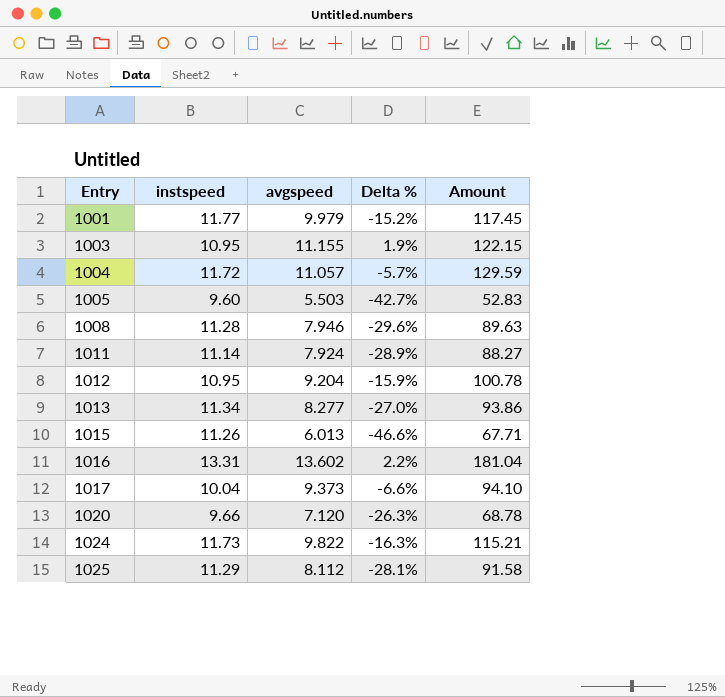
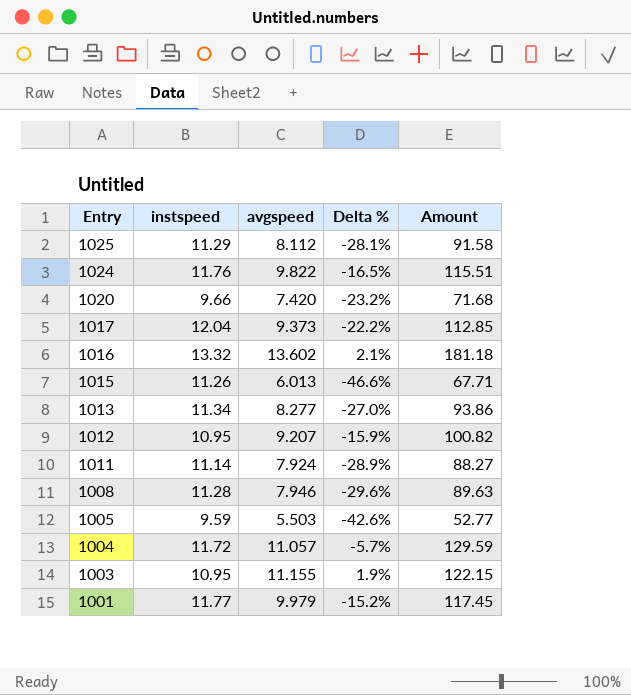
row order: Entry ascending -> Entry descending
1024 | instspeed: 11.73 -> 11.76
1024 | Delta %: -16.3% -> -16.5%
1024 | Amount: 115.21 -> 115.51
1020 | avgspeed: 7.120 -> 7.420
1020 | Delta %: -26.3% -> -23.2%
1020 | Amount: 68.78 -> 71.68
1017 | instspeed: 10.04 -> 12.04
1017 | Delta %: -6.6% -> -22.2%
1017 | Amount: 94.10 -> 112.85
1016 | instspeed: 13.31 -> 13.32
1016 | Delta %: 2.2% -> 2.1%
1016 | Amount: 181.04 -> 181.18
1012 | avgspeed: 9.204 -> 9.207
1012 | Amount: 100.78 -> 100.82
1005 | instspeed: 9.60 -> 9.59
1005 | Delta %: -42.7% -> -42.6%
1005 | Amount: 52.83 -> 52.77

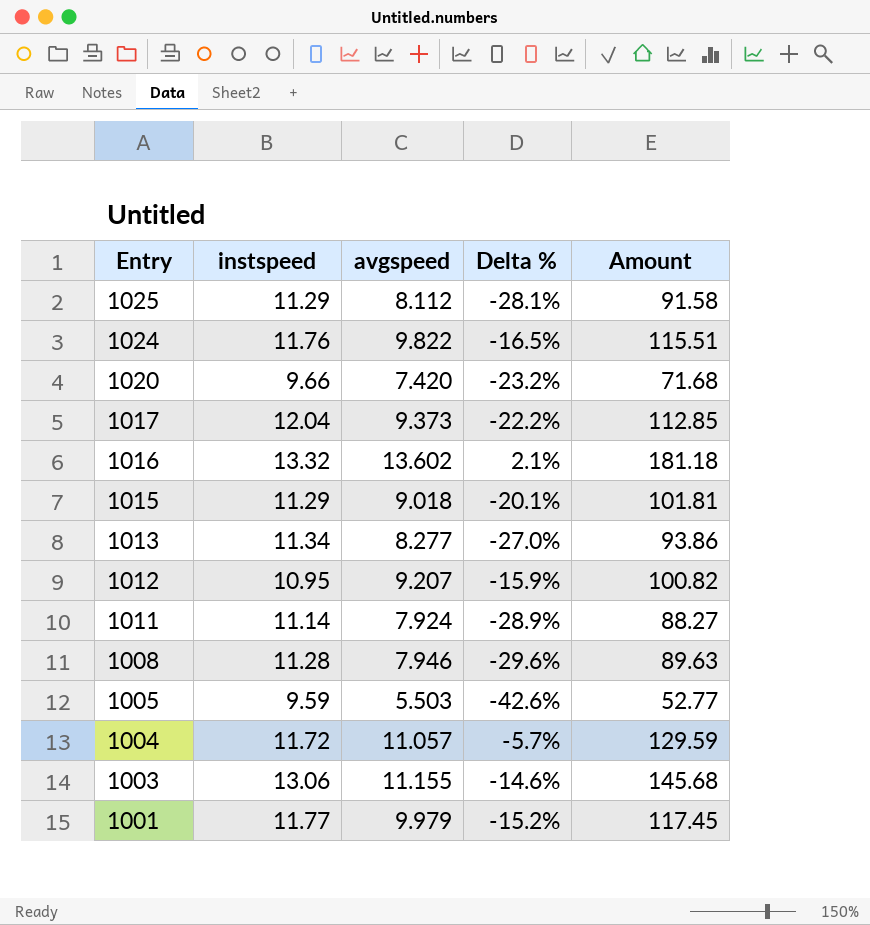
1015 | instspeed: 11.26 -> 11.29
1015 | avgspeed: 6.013 -> 9.018
1015 | Delta %: -46.6% -> -20.1%
1015 | Amount: 67.71 -> 101.81
1003 | instspeed: 10.95 -> 13.06
1003 | Delta %: 1.9% -> -14.6%
1003 | Amount: 122.15 -> 145.68

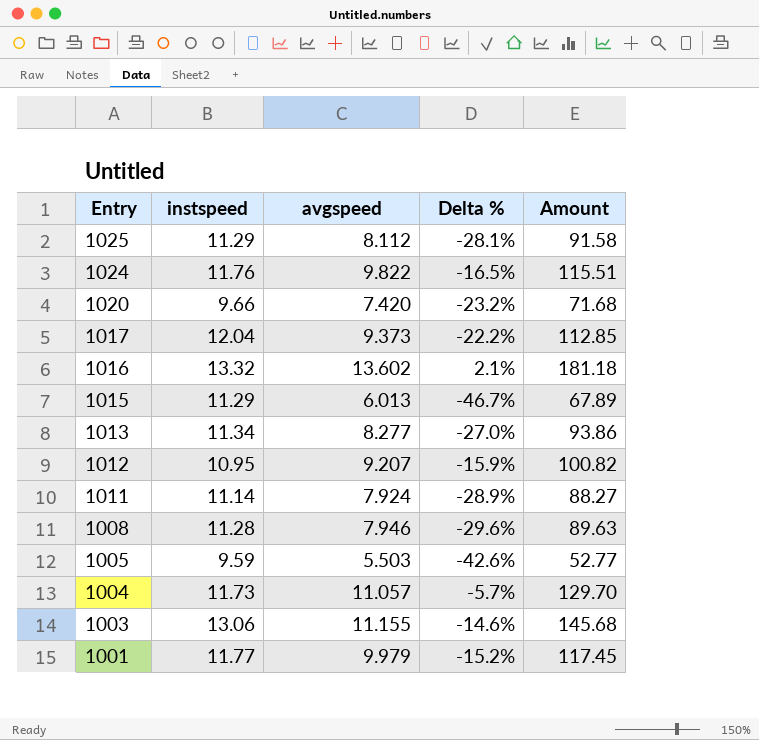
1015 | avgspeed: 9.018 -> 6.013
1015 | Delta %: -20.1% -> -46.7%
1015 | Amount: 101.81 -> 67.89
1004 | instspeed: 11.72 -> 11.73
1004 | Amount: 129.59 -> 129.70

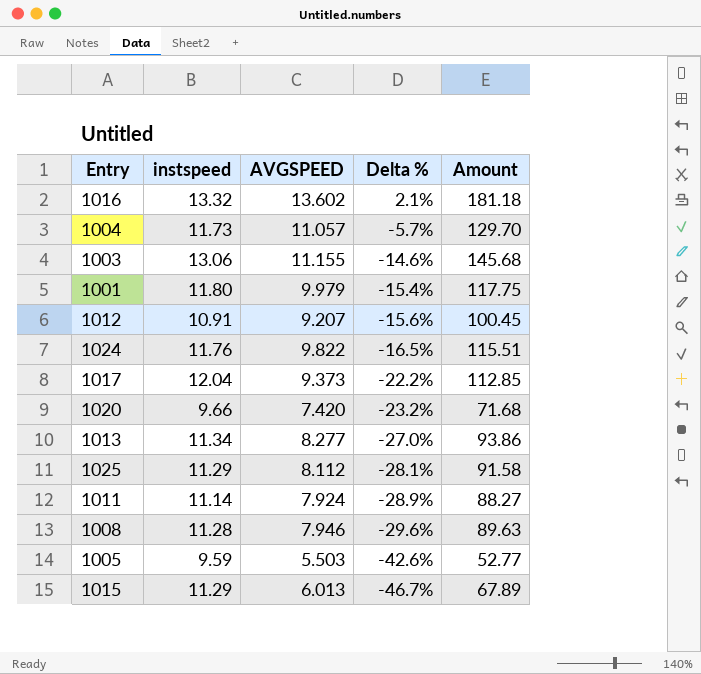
row order: Entry descending -> Delta % descending
column name: avgspeed -> AVGSPEED
1001 | instspeed: 11.77 -> 11.80
1001 | Delta %: -15.2% -> -15.4%
1001 | Amount: 117.45 -> 117.75
1012 | instspeed: 10.95 -> 10.91
1012 | Delta %: -15.9% -> -15.6%
1012 | Amount: 100.82 -> 100.45

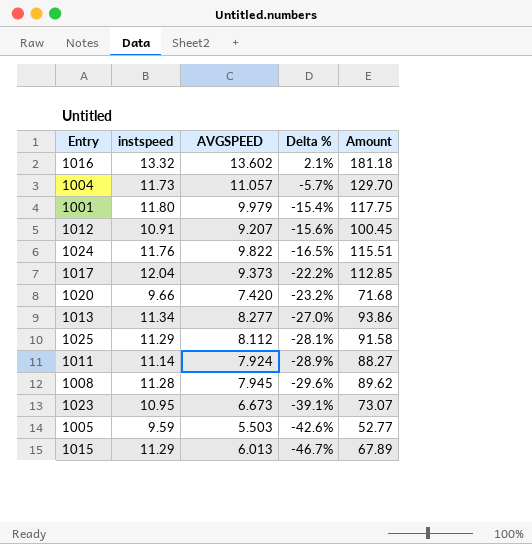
row 1003: 13.06 | 11.155 | -14.6% | 145.68 -> none
1008 | AVGSPEED: 7.946 -> 7.945
1008 | Amount: 89.63 -> 89.62
row 1023: none -> 10.95 | 6.673 | -39.1% | 73.07

